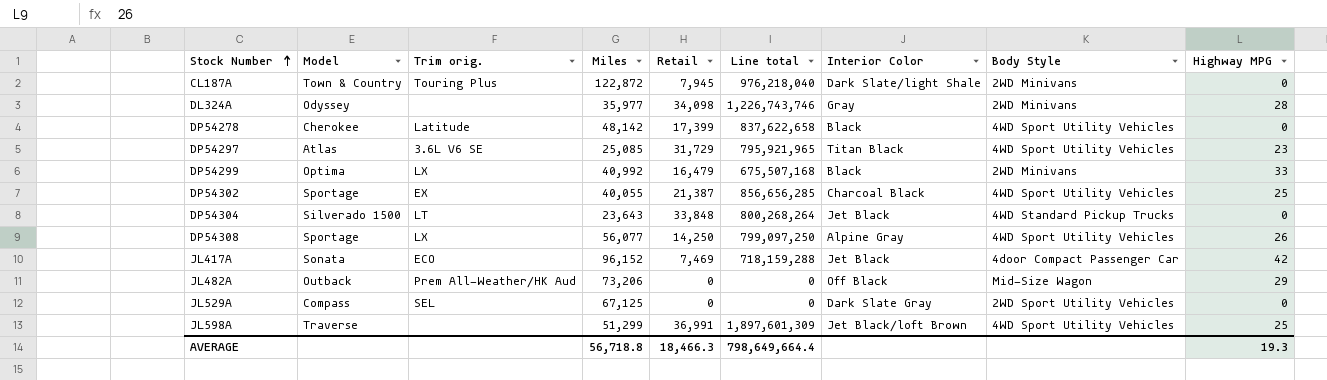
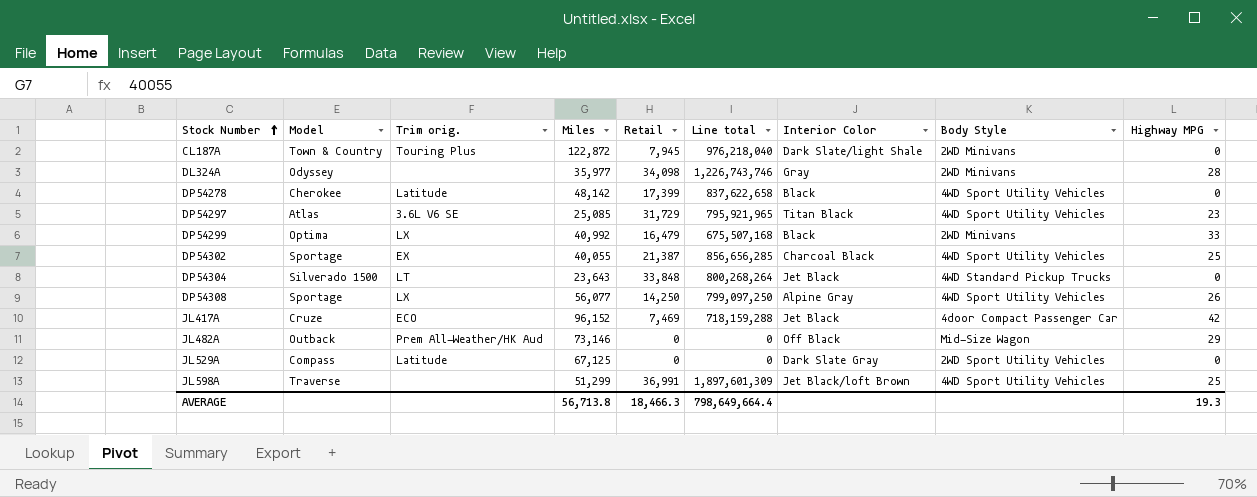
JL417A | Model: Sonata -> Cruze
JL482A | Miles: 73,206 -> 73,146
JL529A | Trim orig.: SEL -> Latitude
AVERAGE | Miles: 56,718.8 -> 56,713.8

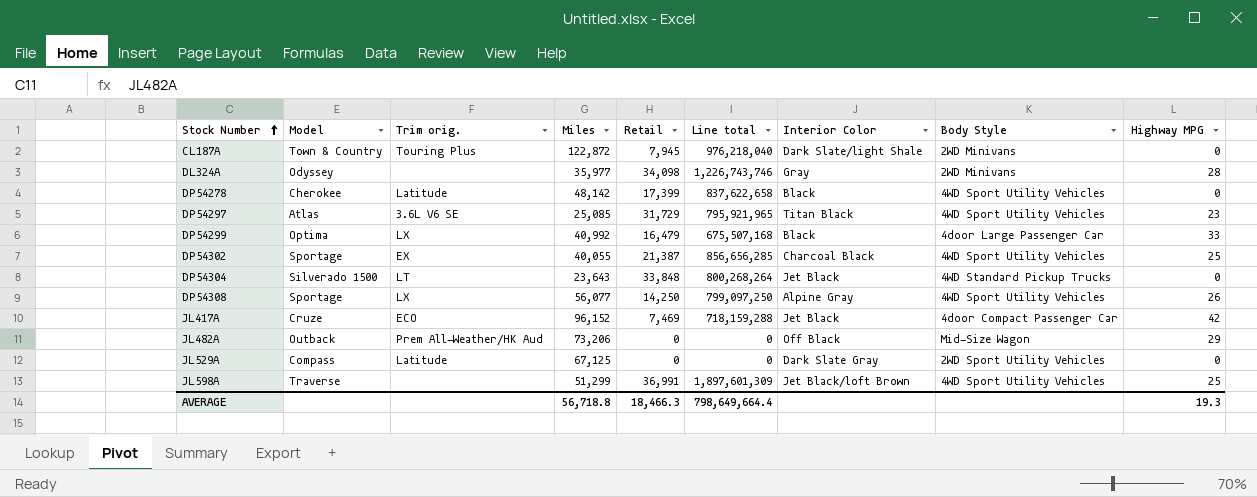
DP54299 | Body Style: 2WD Minivans -> 4door Large Passenger Car
JL482A | Miles: 73,146 -> 73,206
AVERAGE | Miles: 56,713.8 -> 56,718.8

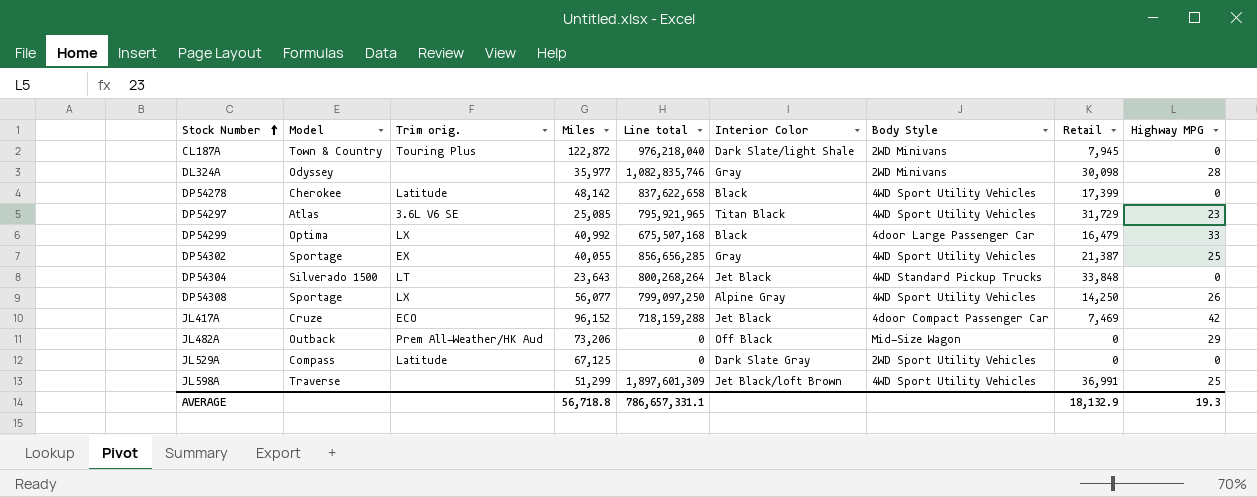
column Retail | position: 5 -> 8
DL324A | Line total: 1,226,743,746 -> 1,082,835,746
DL324A | Retail: 34,098 -> 30,098
DP54302 | Interior Color: Charcoal Black -> Gray
AVERAGE | Line total: 798,649,664.4 -> 786,657,331.1
AVERAGE | Retail: 18,466.3 -> 18,132.9

